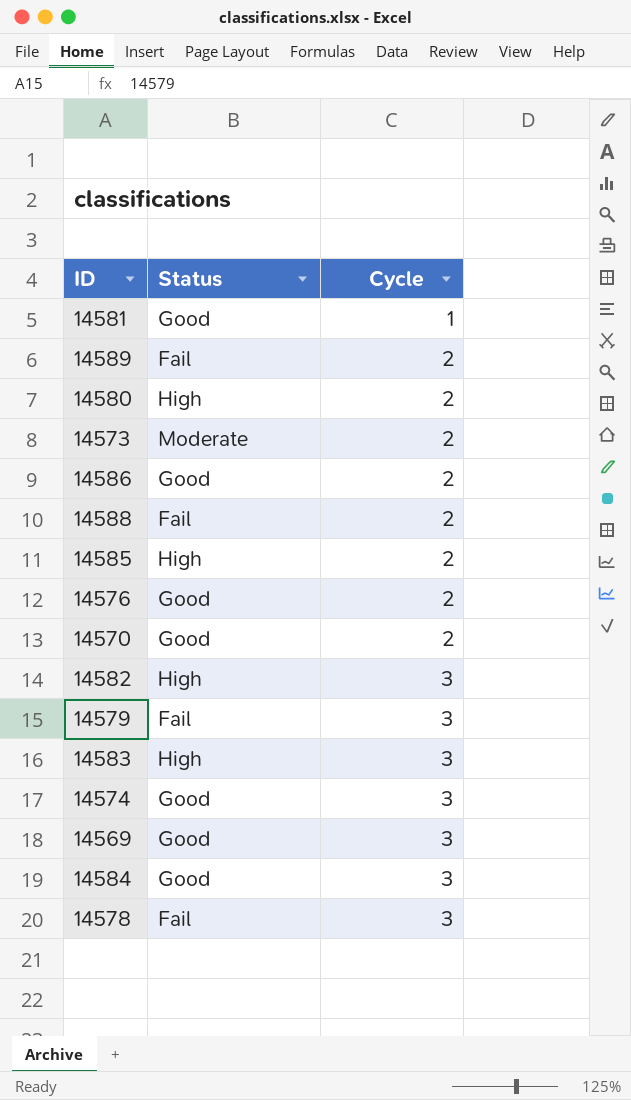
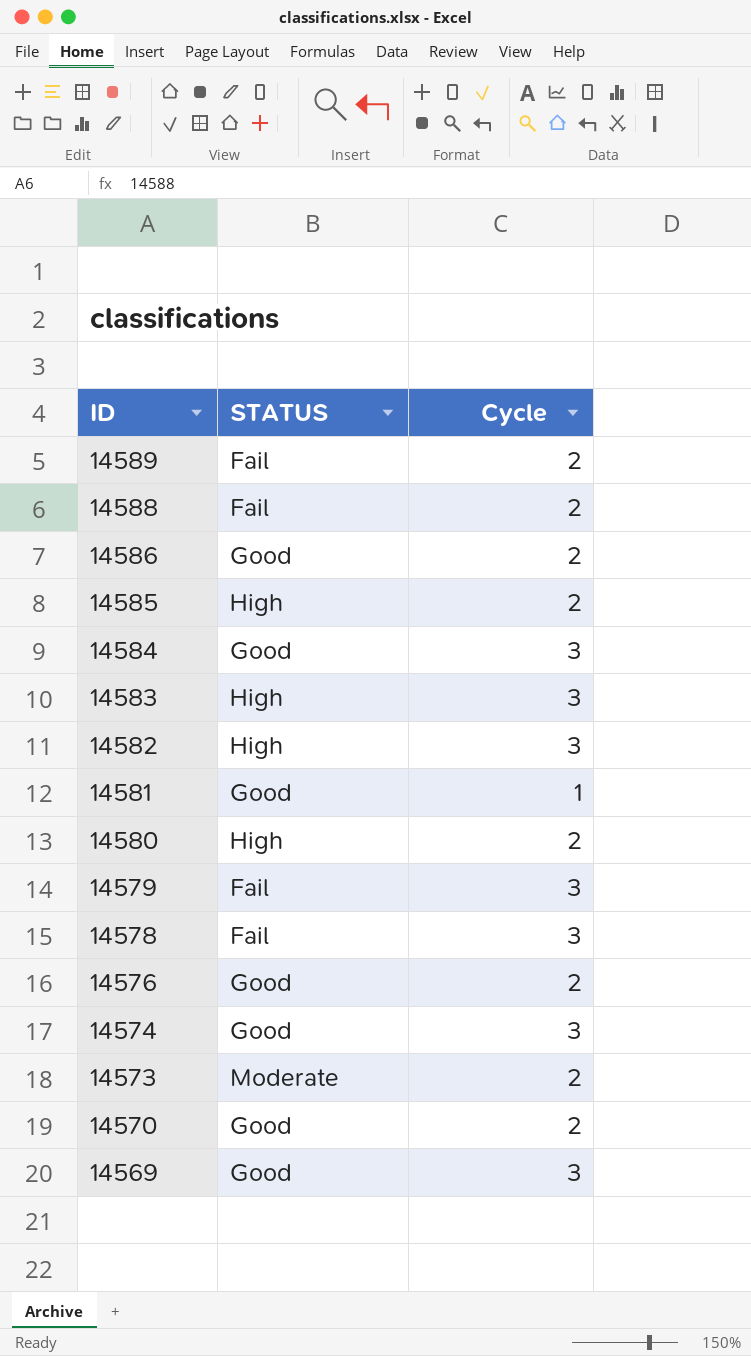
row order: Cycle ascending -> ID descending
column name: Status -> STATUS

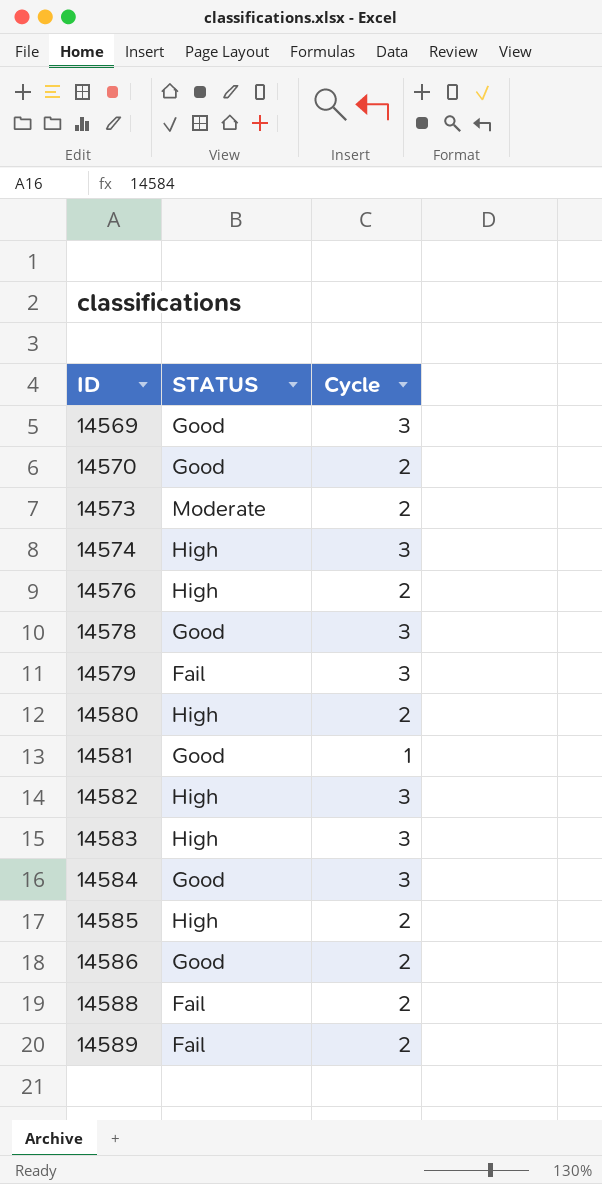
row order: ID descending -> ID ascending
14574 | STATUS: Good -> High
14576 | STATUS: Good -> High
14578 | STATUS: Fail -> Good

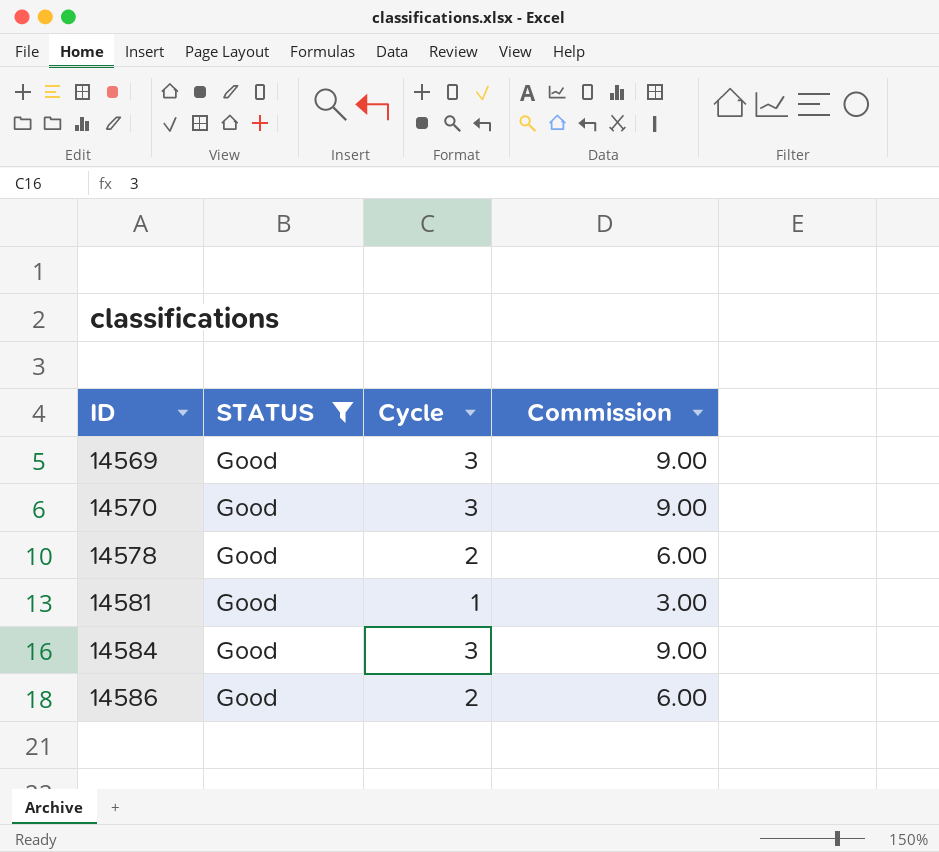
filter: none -> STATUS = Good
column Commission | formula: none -> [Cycle] * 3
14570 | Cycle: 2 -> 3
14578 | Cycle: 3 -> 2

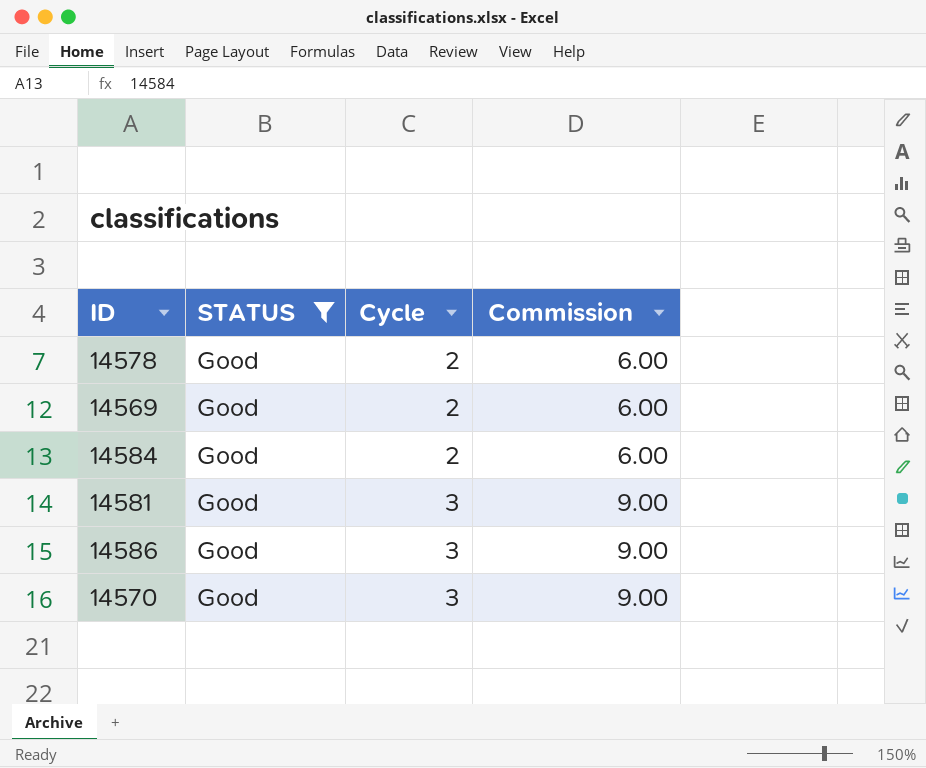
row order: ID ascending -> Cycle ascending
14569 | Cycle: 3 -> 2
14569 | Commission: 9.00 -> 6.00
14584 | Cycle: 3 -> 2
14584 | Commission: 9.00 -> 6.00
14581 | Cycle: 1 -> 3
14581 | Commission: 3.00 -> 9.00
14586 | Cycle: 2 -> 3
14586 | Commission: 6.00 -> 9.00

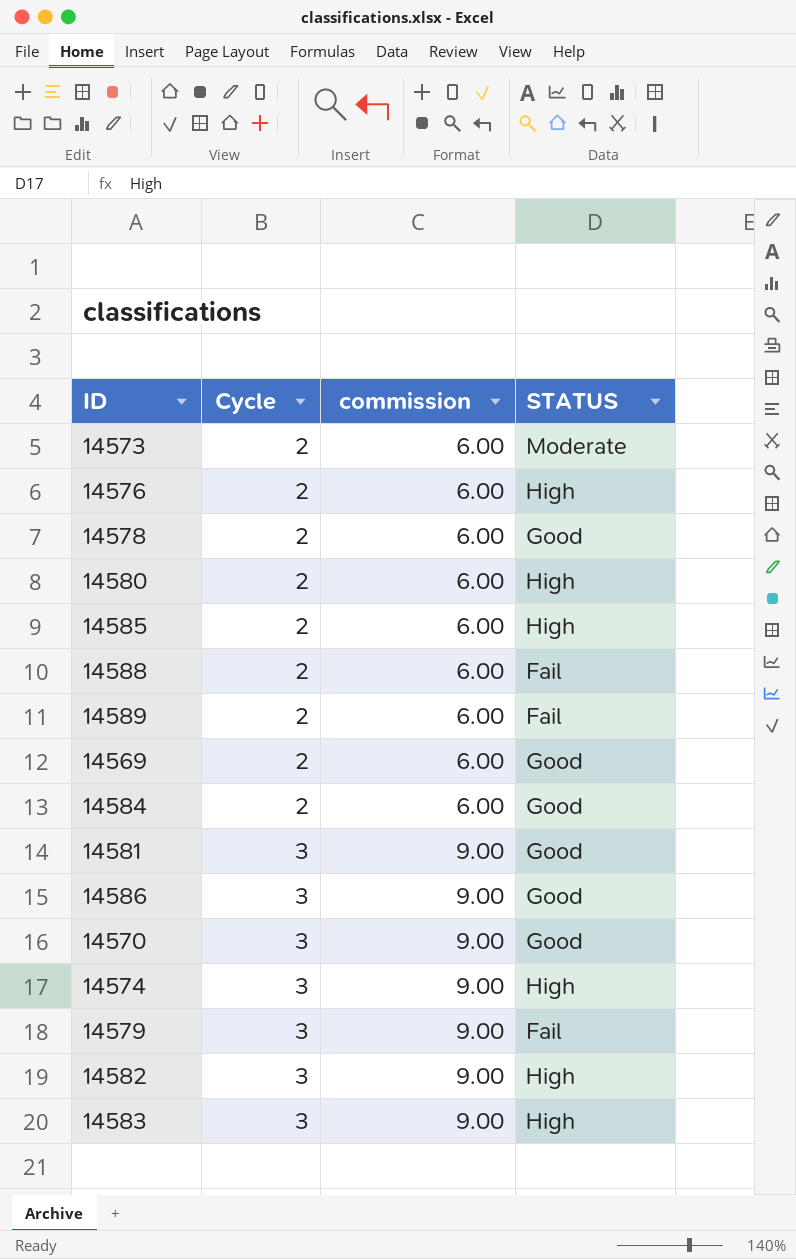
filter: STATUS = Good -> none
column name: Commission -> commission
column STATUS | position: 2 -> 4

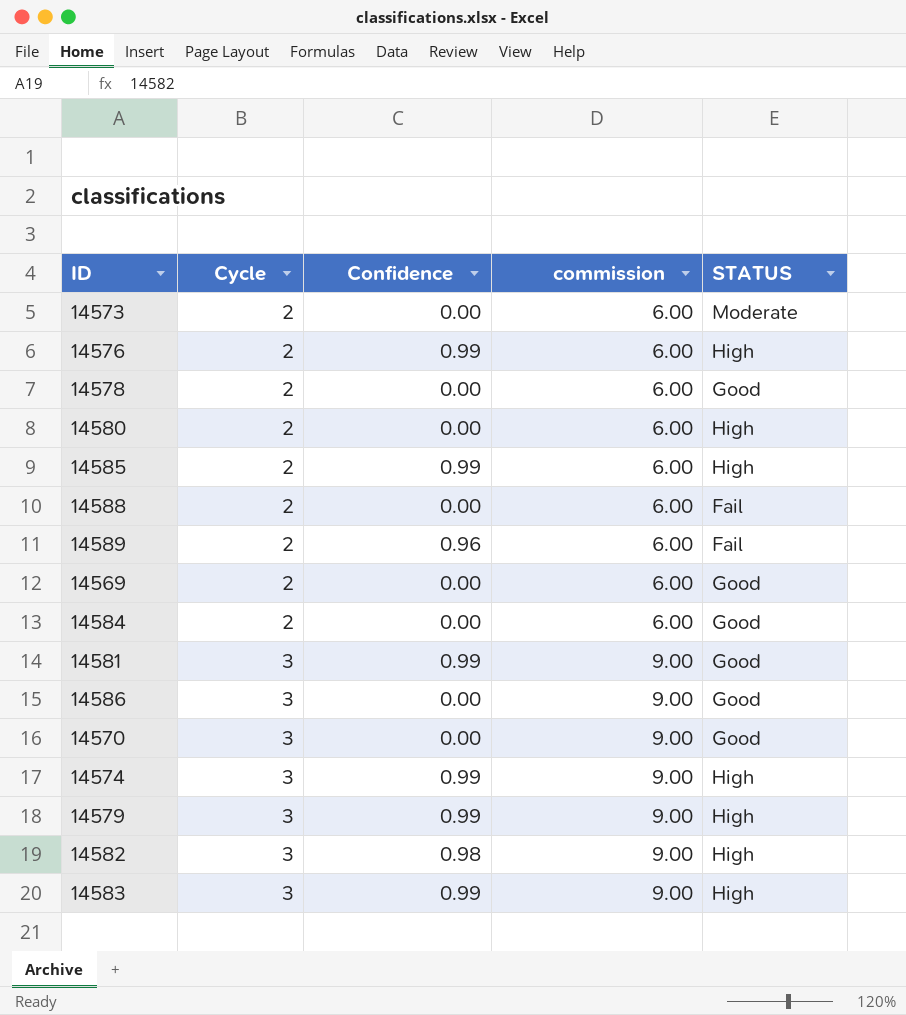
column Confidence | position: none -> 3
14579 | STATUS: Fail -> High

